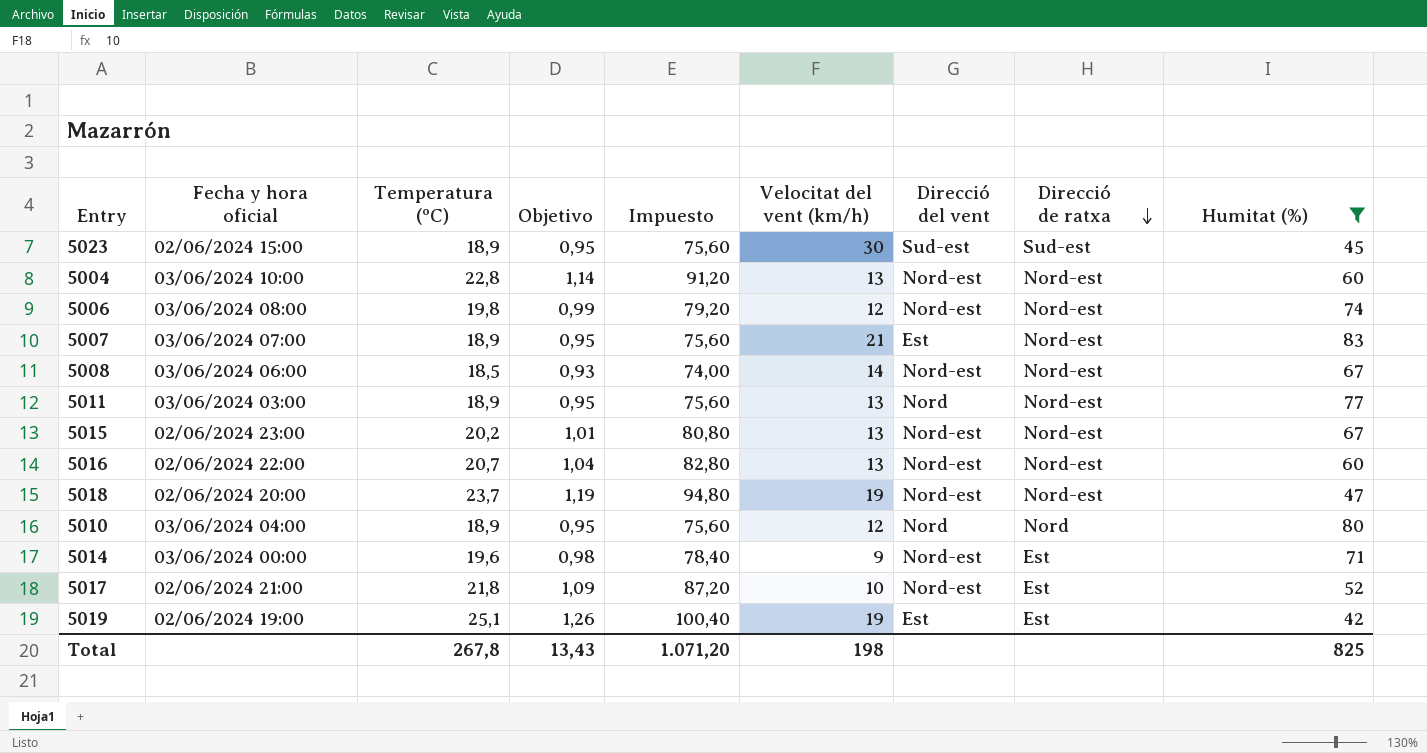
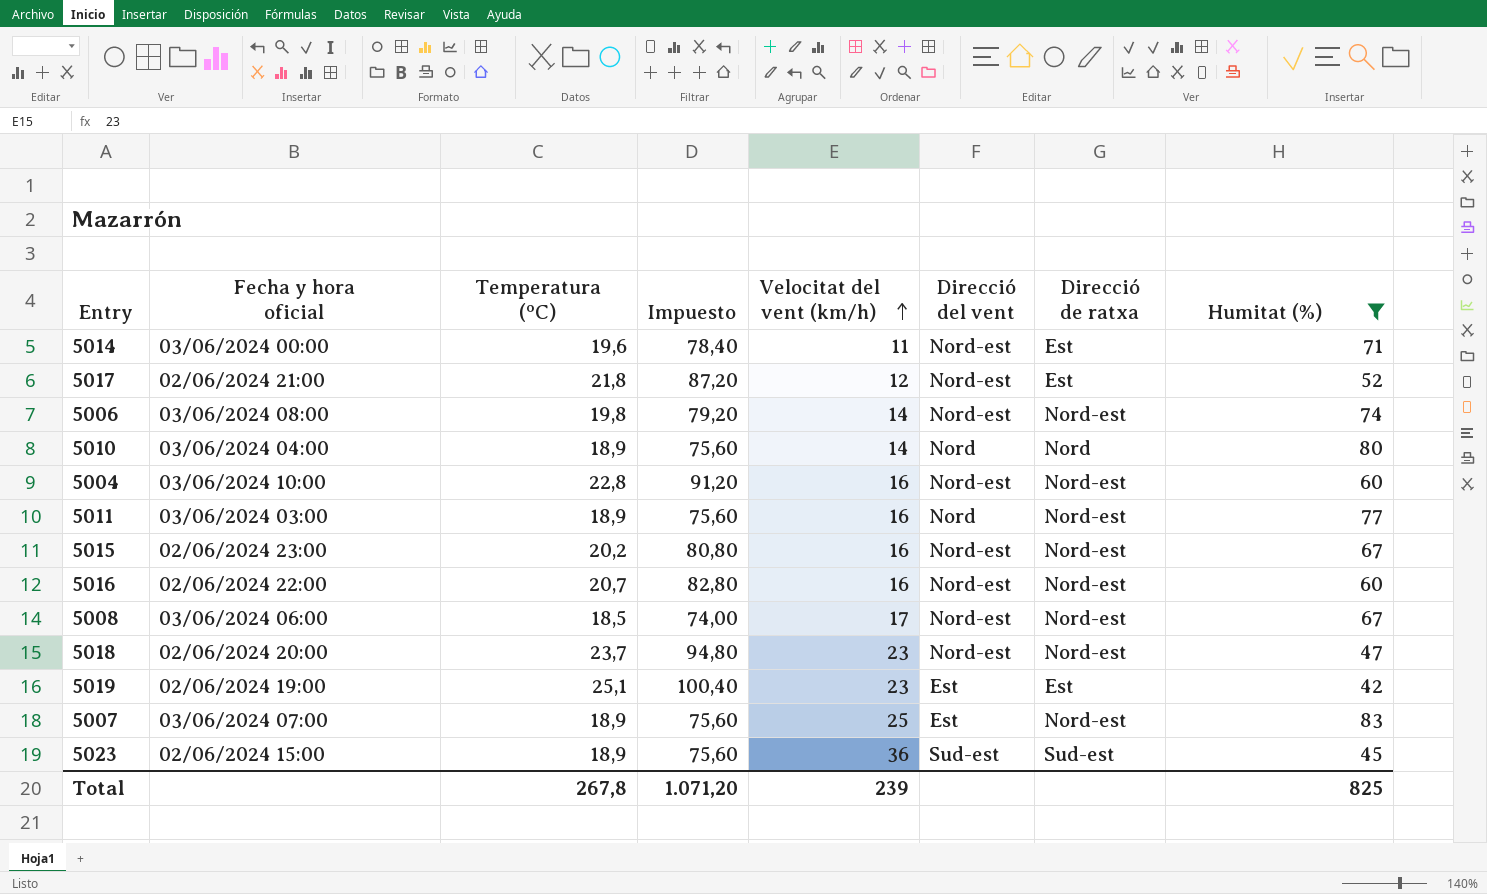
row order: Direcció de ratxa descending -> Velocitat del vent (km/h) ascending
column Objetivo | formula: [Temperatura (ºC)] * 0,05 -> none
5014 | Velocitat del vent (km/h): 9 -> 11
5017 | Velocitat del vent (km/h): 10 -> 12
5006 | Velocitat del vent (km/h): 12 -> 14
5010 | Velocitat del vent (km/h): 12 -> 14
5004 | Velocitat del vent (km/h): 13 -> 16
5011 | Velocitat del vent (km/h): 13 -> 16
5015 | Velocitat del vent (km/h): 13 -> 16
5016 | Velocitat del vent (km/h): 13 -> 16
5008 | Velocitat del vent (km/h): 14 -> 17
5018 | Velocitat del vent (km/h): 19 -> 23
5019 | Velocitat del vent (km/h): 19 -> 23
5007 | Velocitat del vent (km/h): 21 -> 25
5023 | Velocitat del vent (km/h): 30 -> 36
Total | Velocitat del vent (km/h): 198 -> 239

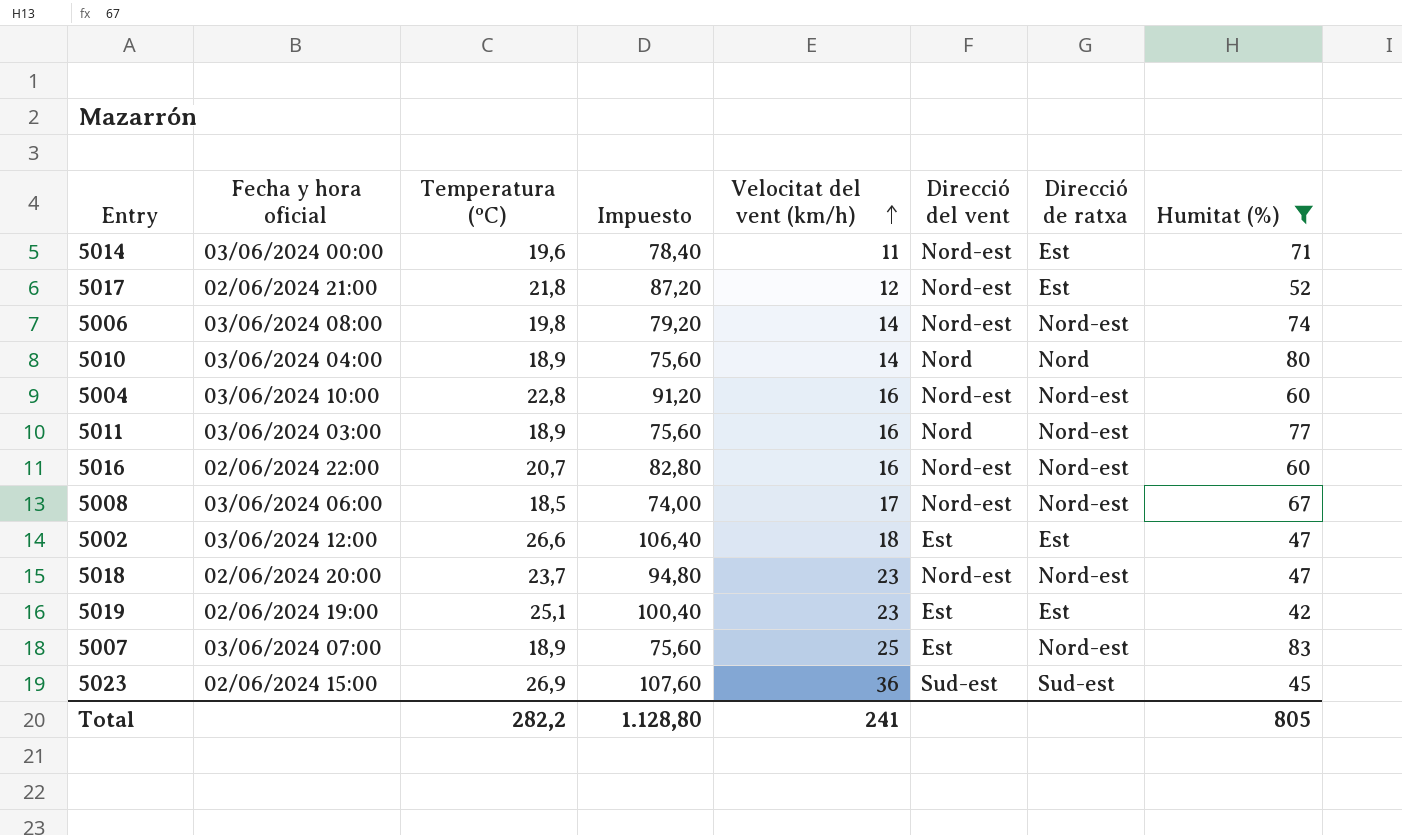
row 5015: 02/06/2024 23:00 | 20,2 | 80,80 | 16 | Nord-est | Nord-est | 67 -> none
row 5002: none -> 03/06/2024 12:00 | 26,6 | 106,40 | 18 | Est | Est | 47
5023 | Temperatura (ºC): 18,9 -> 26,9
5023 | Impuesto: 75,60 -> 107,60
Total | Temperatura (ºC): 267,8 -> 282,2
Total | Impuesto: 1.071,20 -> 1.128,80
Total | Velocitat del vent (km/h): 239 -> 241
Total | Humitat (%): 825 -> 805

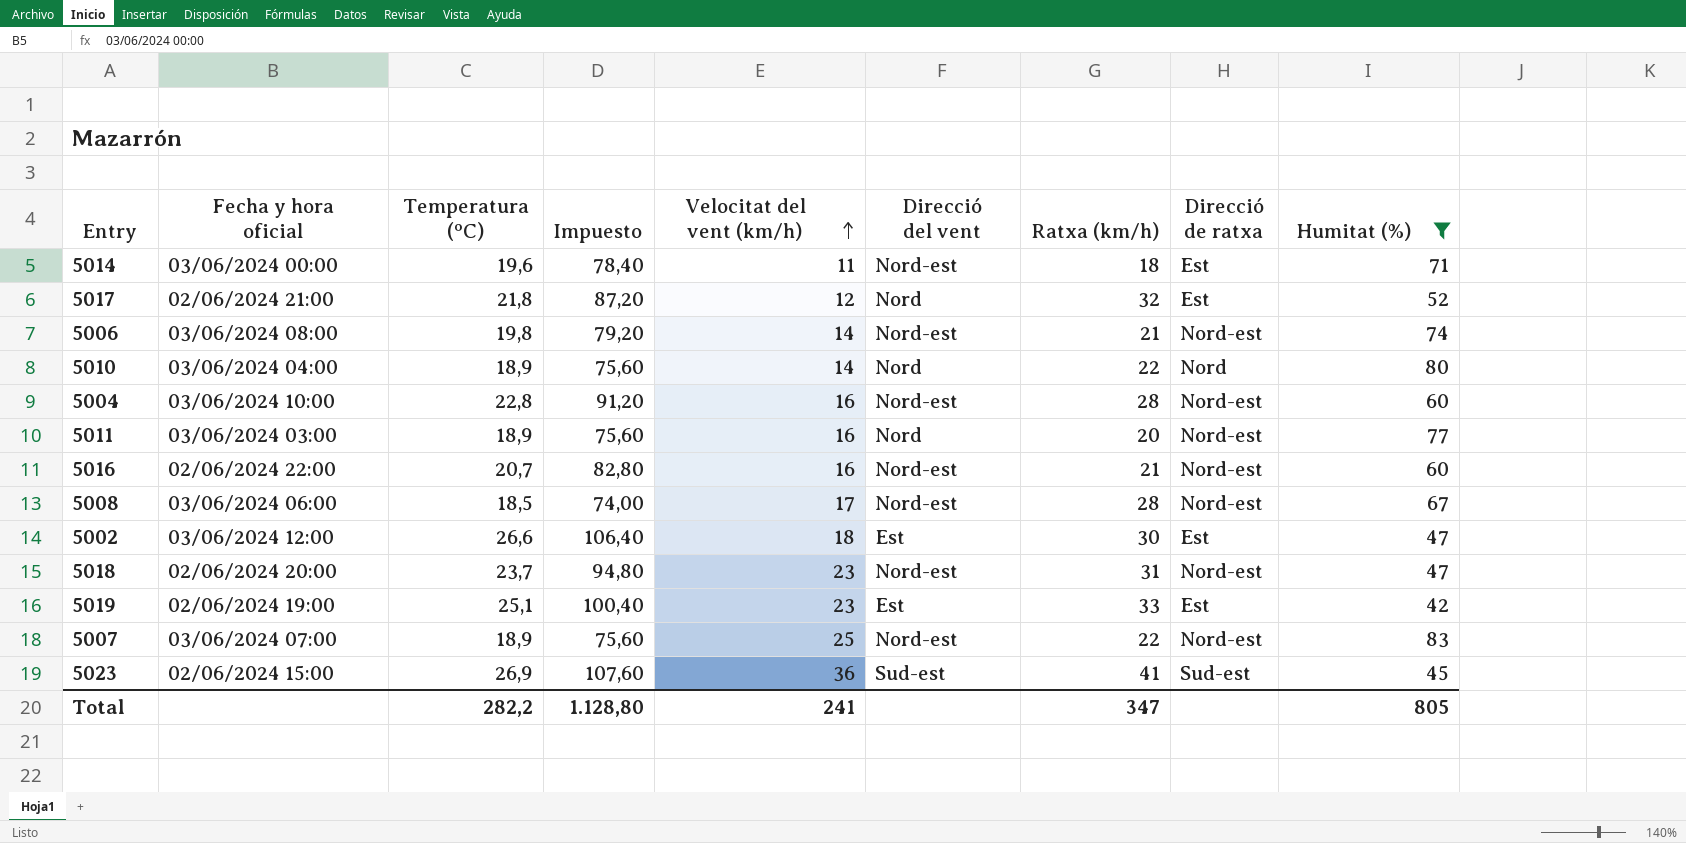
column Ratxa (km/h) | position: none -> 7
5017 | Direcció del vent: Nord-est -> Nord
5007 | Direcció del vent: Est -> Nord-est

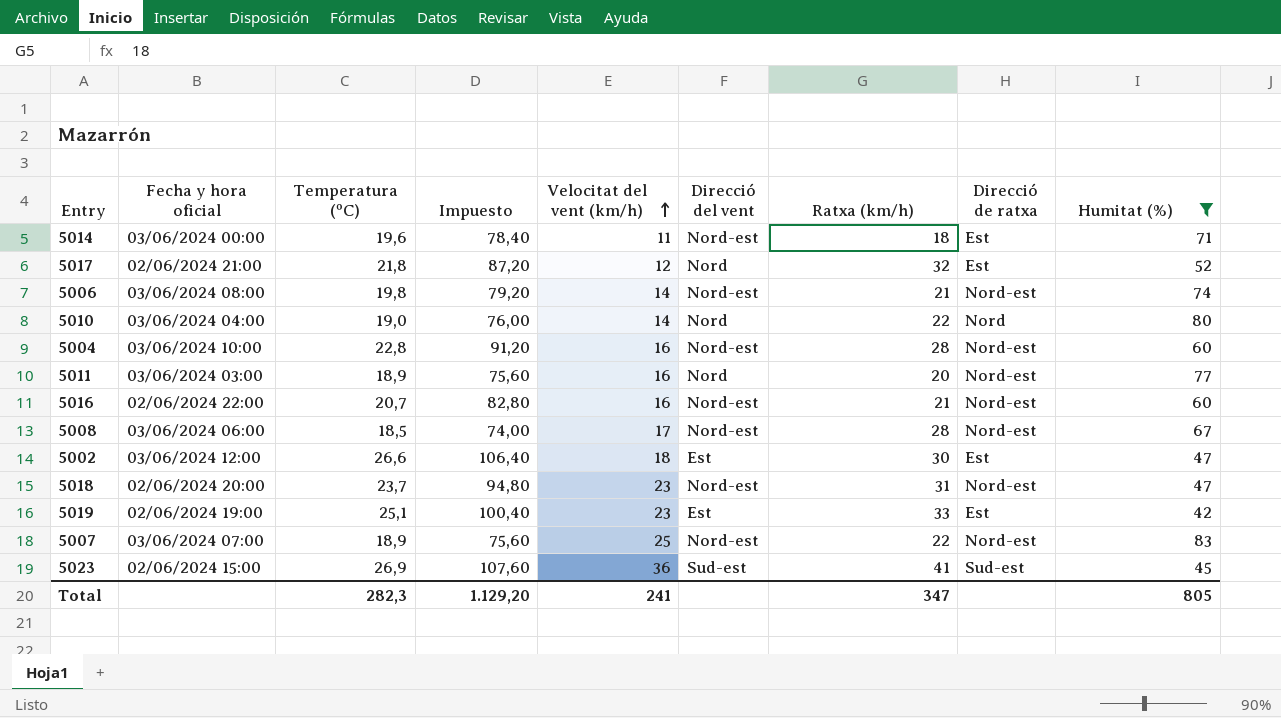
5010 | Temperatura (ºC): 18,9 -> 19,0
5010 | Impuesto: 75,60 -> 76,00
Total | Temperatura (ºC): 282,2 -> 282,3
Total | Impuesto: 1.128,80 -> 1.129,20

